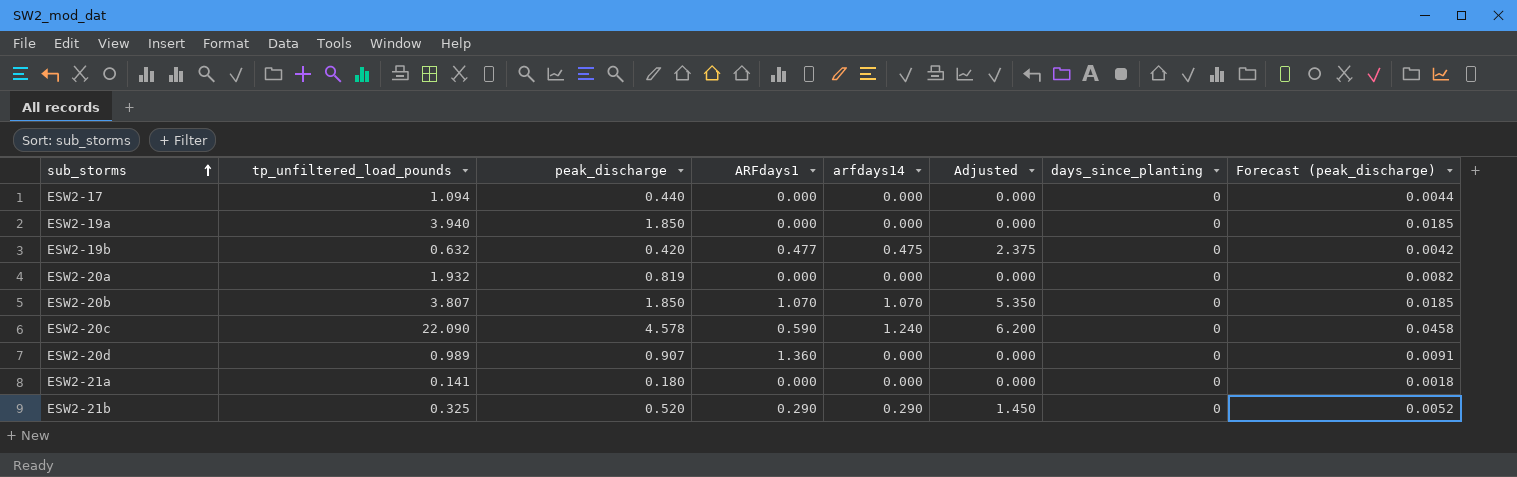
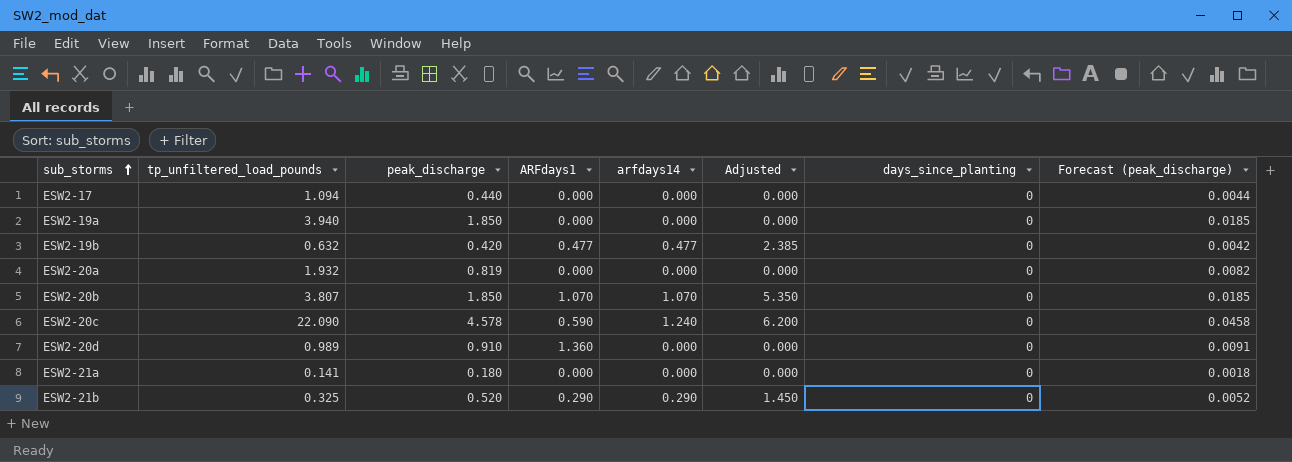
ESW2-19b | arfdays14: 0.475 -> 0.477
ESW2-19b | Adjusted: 2.375 -> 2.385
ESW2-20d | peak_discharge: 0.907 -> 0.910

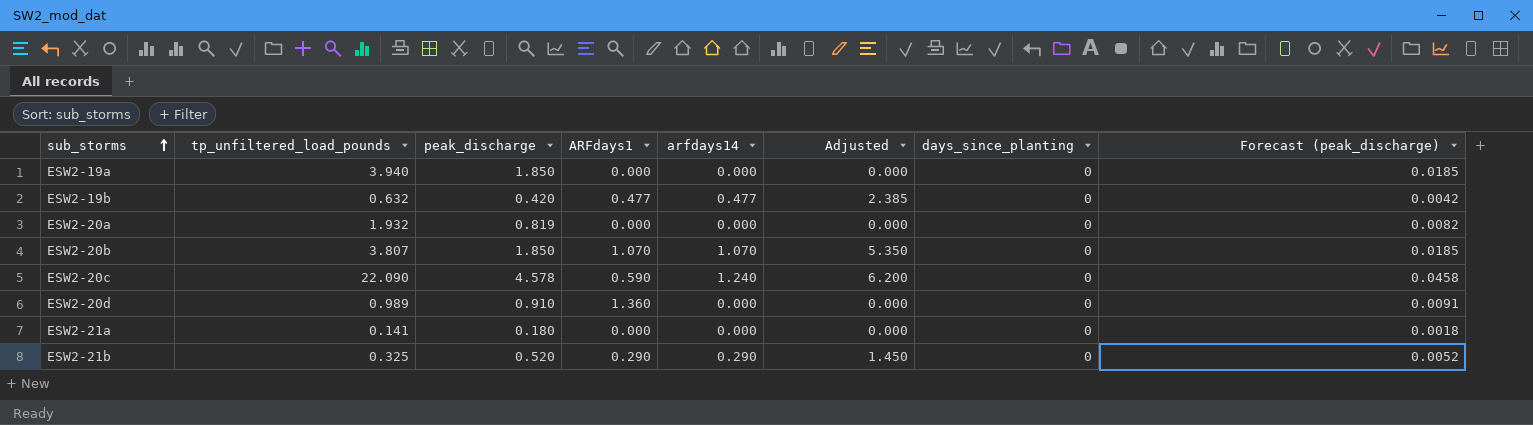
row ESW2-17: 1.094 | 0.440 | 0.000 | 0.000 | 0.000 | 0 | 0.0044 -> none

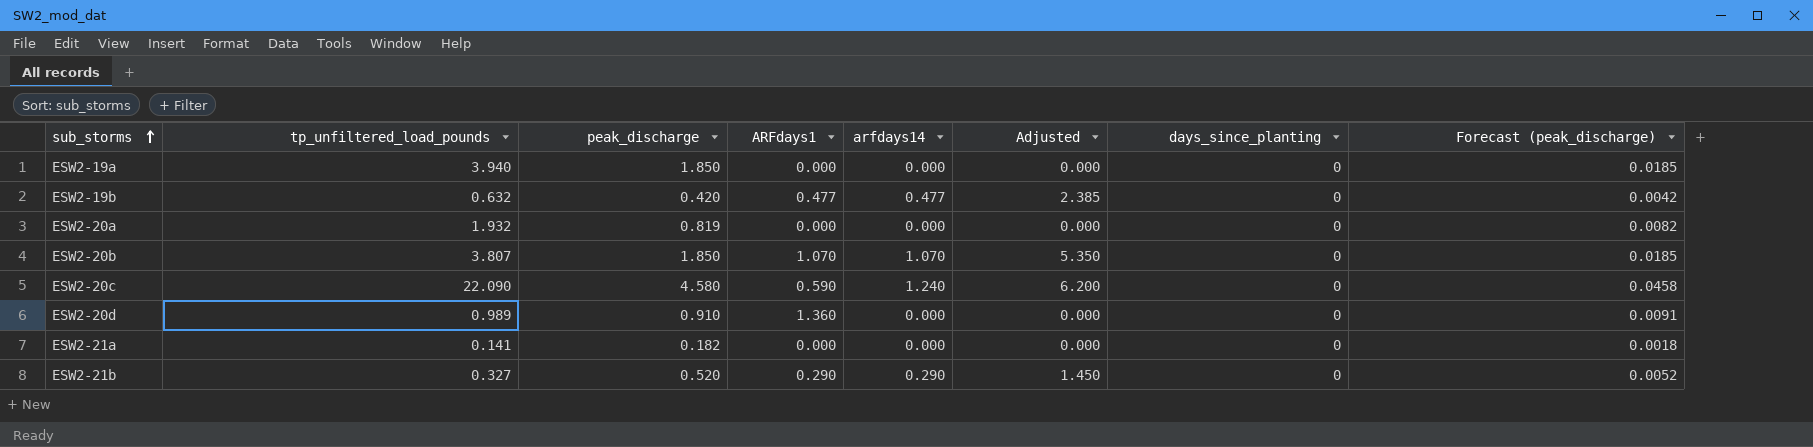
ESW2-20c | peak_discharge: 4.578 -> 4.580
ESW2-21a | peak_discharge: 0.180 -> 0.182
ESW2-21b | tp_unfiltered_load_pounds: 0.325 -> 0.327

